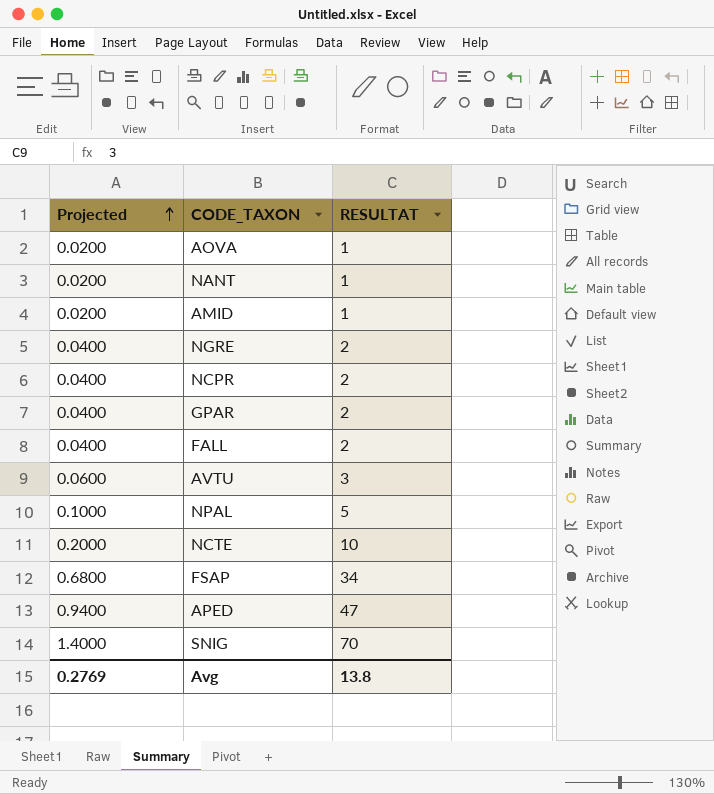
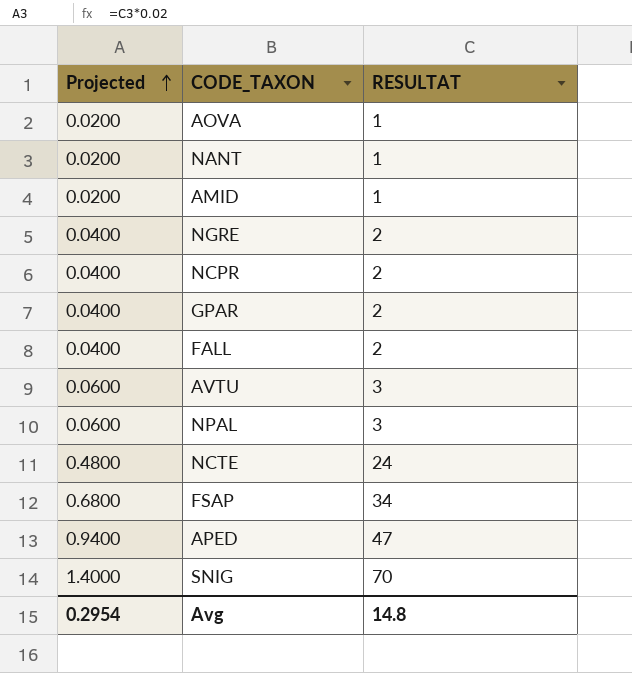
NPAL | Projected: 0.1000 -> 0.0600
NPAL | RESULTAT: 5 -> 3
NCTE | Projected: 0.2000 -> 0.4800
NCTE | RESULTAT: 10 -> 24
Avg | Projected: 0.2769 -> 0.2954
Avg | RESULTAT: 13.8 -> 14.8

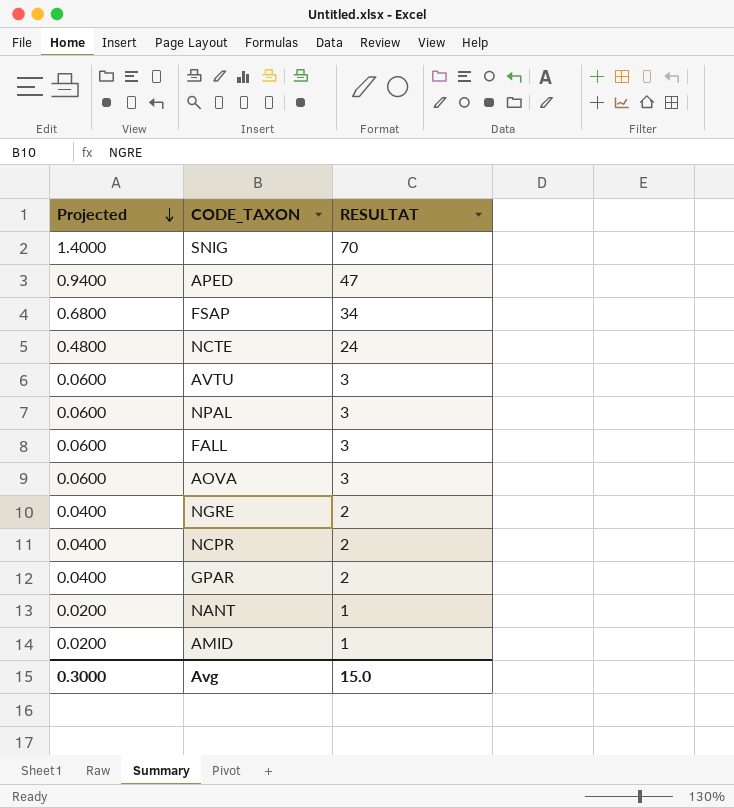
row order: Projected ascending -> Projected descending
FALL | Projected: 0.0400 -> 0.0600
FALL | RESULTAT: 2 -> 3
AOVA | Projected: 0.0200 -> 0.0600
AOVA | RESULTAT: 1 -> 3
Avg | Projected: 0.2954 -> 0.3000
Avg | RESULTAT: 14.8 -> 15.0

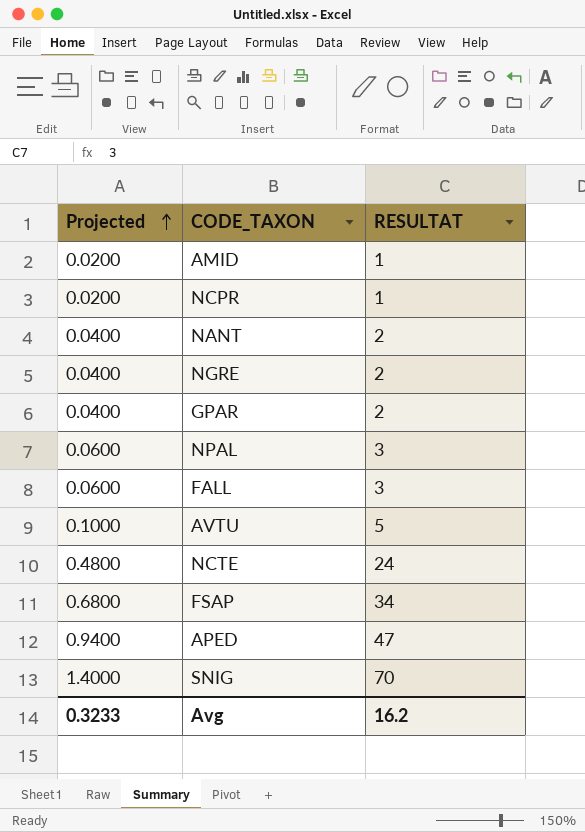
row order: Projected descending -> Projected ascending
row AOVA: 0.0600 | 3 -> none
NCPR | Projected: 0.0400 -> 0.0200
NCPR | RESULTAT: 2 -> 1
NANT | Projected: 0.0200 -> 0.0400
NANT | RESULTAT: 1 -> 2
AVTU | Projected: 0.0600 -> 0.1000
AVTU | RESULTAT: 3 -> 5
Avg | Projected: 0.3000 -> 0.3233
Avg | RESULTAT: 15.0 -> 16.2

